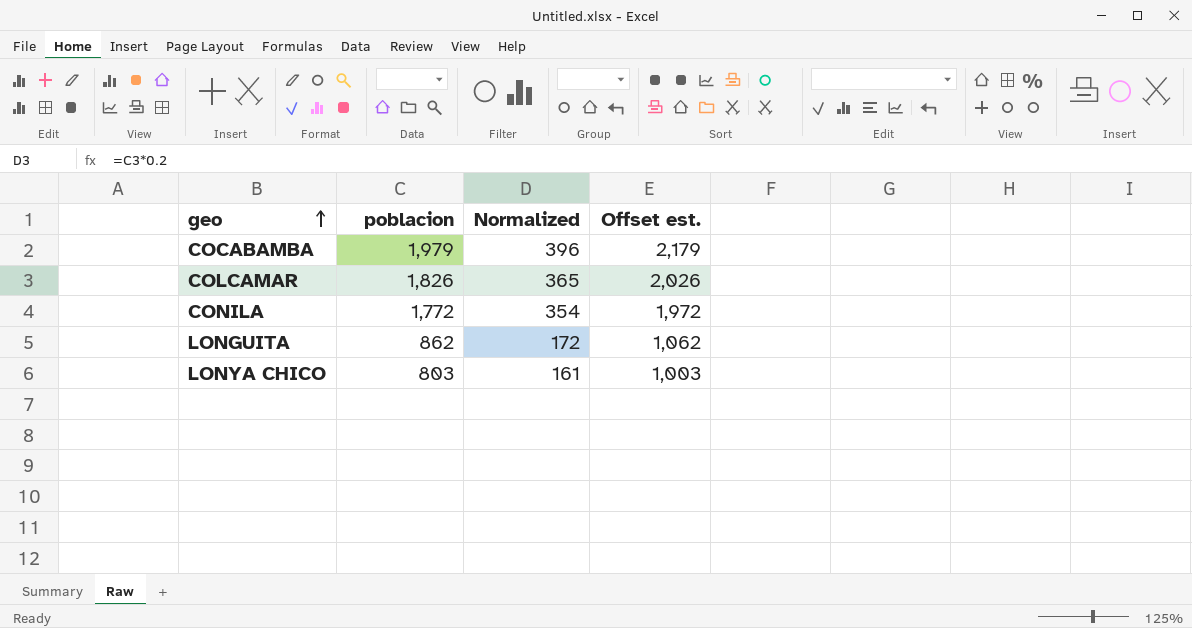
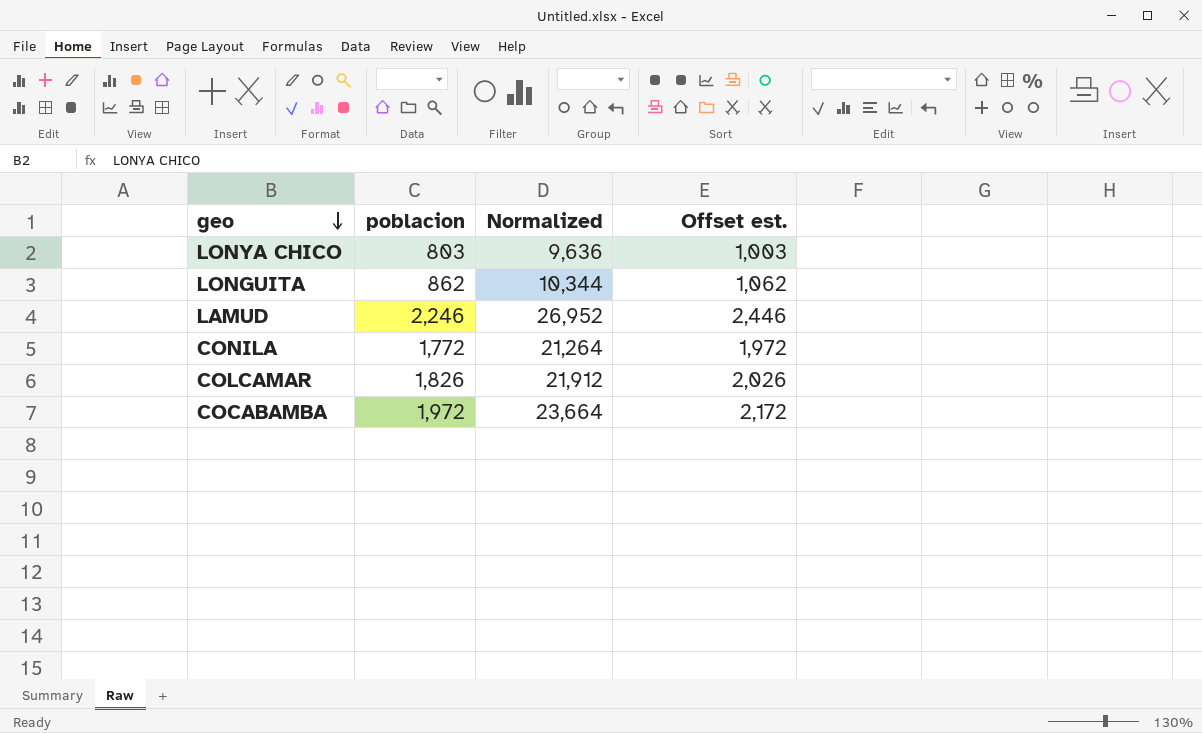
row order: geo ascending -> geo descending
column Normalized | formula: [poblacion] * 0.2 -> [poblacion] * 12
row LAMUD: none -> 2,246 | 26,952 | 2,446
COCABAMBA | poblacion: 1,979 -> 1,972
COCABAMBA | Offset est.: 2,179 -> 2,172

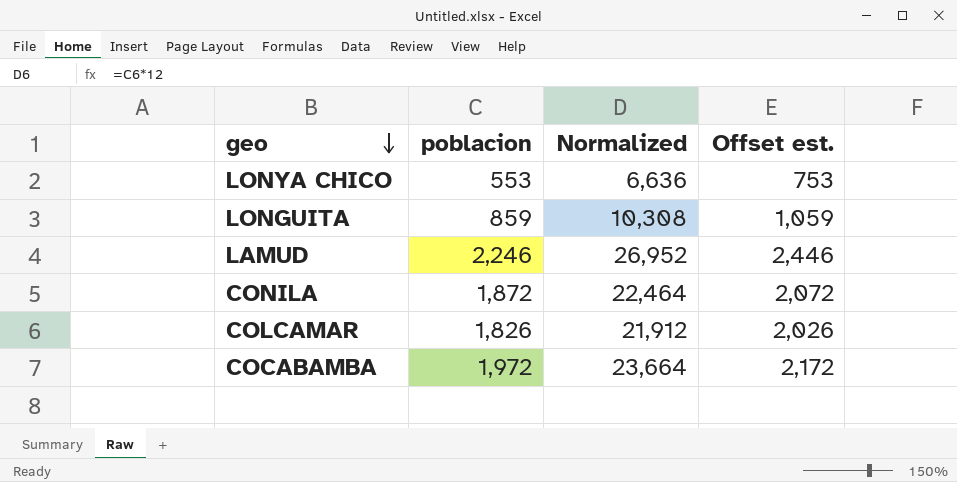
LONYA CHICO | poblacion: 803 -> 553
LONYA CHICO | Normalized: 9,636 -> 6,636
LONYA CHICO | Offset est.: 1,003 -> 753
LONGUITA | poblacion: 862 -> 859
LONGUITA | Normalized: 10,344 -> 10,308
LONGUITA | Offset est.: 1,062 -> 1,059
CONILA | poblacion: 1,772 -> 1,872
CONILA | Normalized: 21,264 -> 22,464
CONILA | Offset est.: 1,972 -> 2,072

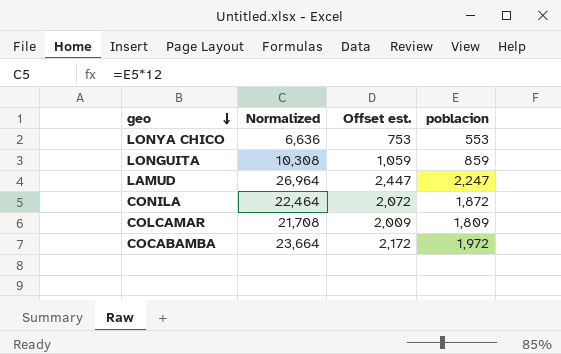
column poblacion | position: 2 -> 4
LAMUD | Normalized: 26,952 -> 26,964
LAMUD | Offset est.: 2,446 -> 2,447
LAMUD | poblacion: 2,246 -> 2,247
COLCAMAR | Normalized: 21,912 -> 21,708
COLCAMAR | Offset est.: 2,026 -> 2,009
COLCAMAR | poblacion: 1,826 -> 1,809

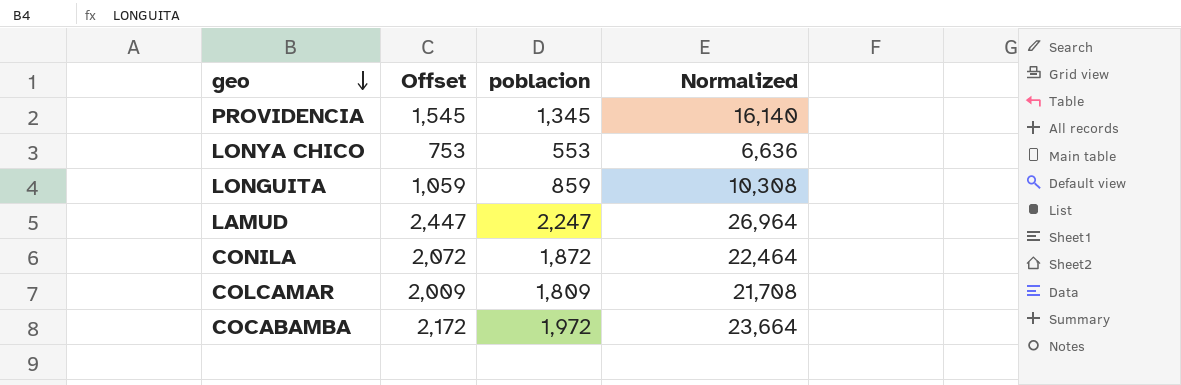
column name: Offset est. -> Offset
column Normalized | position: 2 -> 4
row PROVIDENCIA: none -> 1,545 | 1,345 | 16,140

